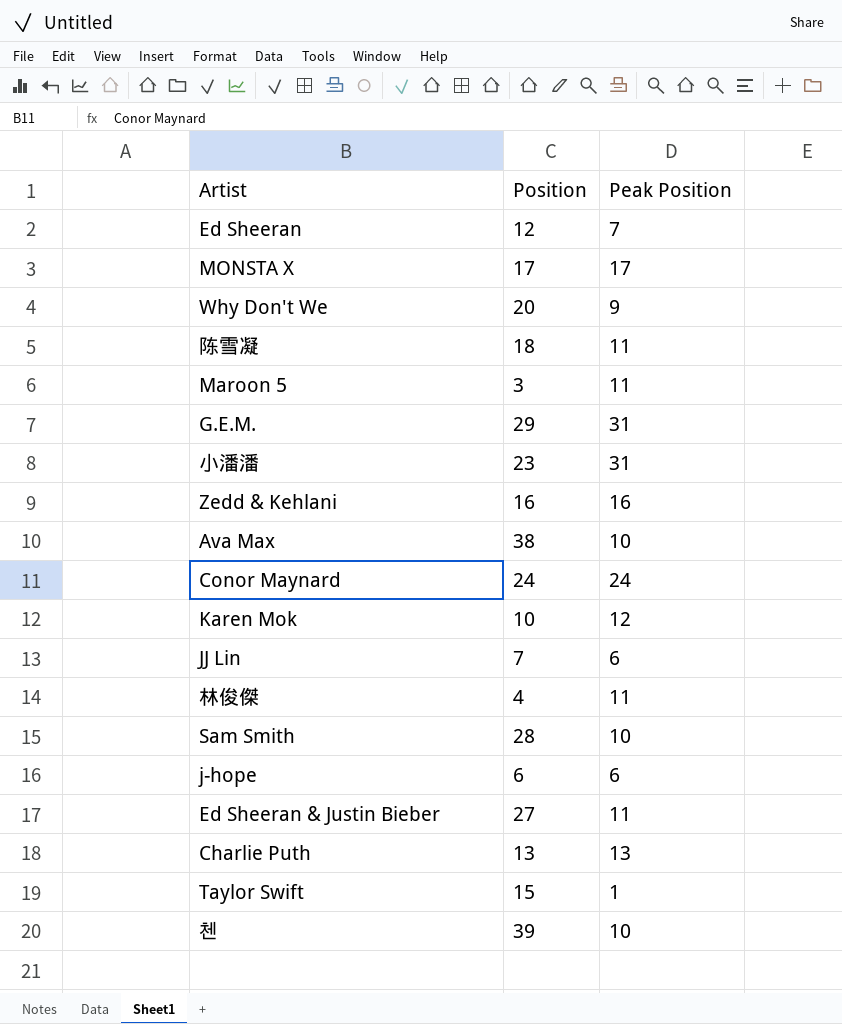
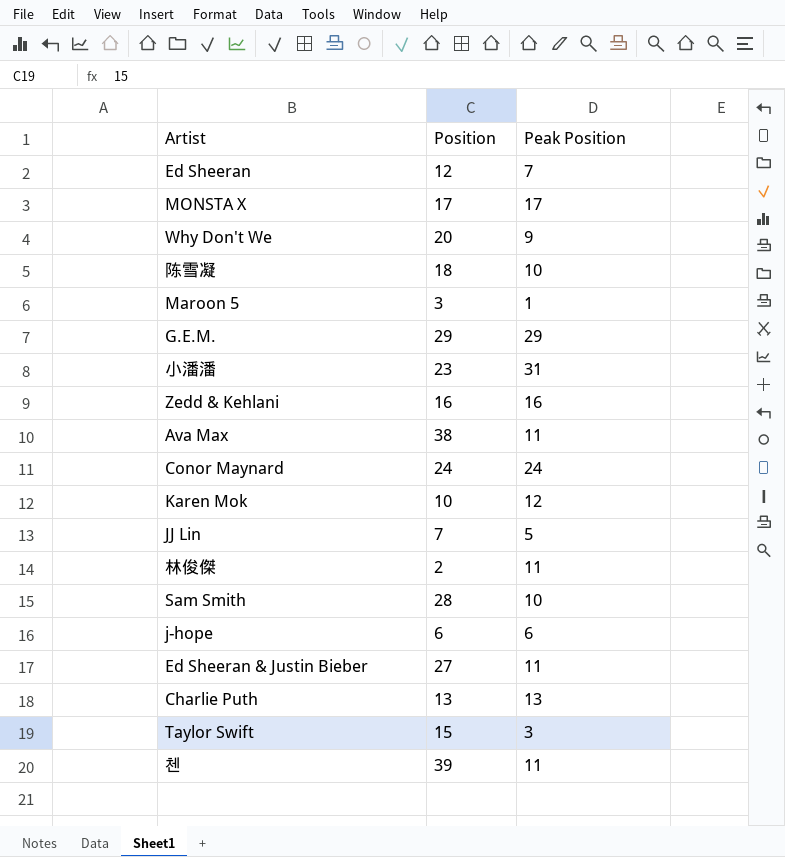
陈雪凝 | Peak Position: 11 -> 10
Maroon 5 | Peak Position: 11 -> 1
G.E.M. | Peak Position: 31 -> 29
Ava Max | Peak Position: 10 -> 11
JJ Lin | Peak Position: 6 -> 5
林俊傑 | Position: 4 -> 2
Taylor Swift | Peak Position: 1 -> 3
첸 | Peak Position: 10 -> 11

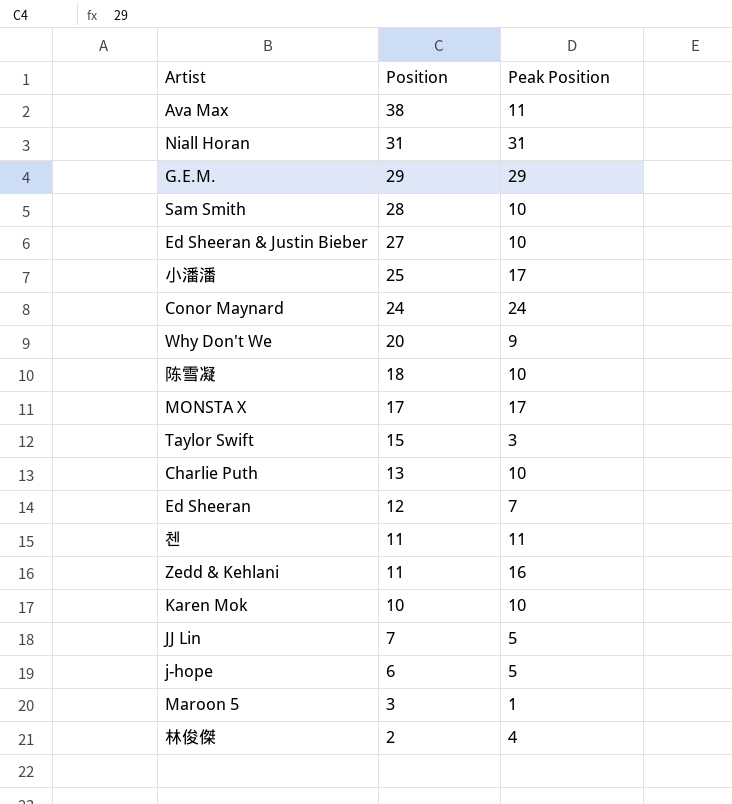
row order: none -> Position descending
row Niall Horan: none -> 31 | 31
Ed Sheeran & Justin Bieber | Peak Position: 11 -> 10
小潘潘 | Position: 23 -> 25
小潘潘 | Peak Position: 31 -> 17
Charlie Puth | Peak Position: 13 -> 10
첸 | Position: 39 -> 11
Zedd & Kehlani | Position: 16 -> 11
Karen Mok | Peak Position: 12 -> 10
j-hope | Peak Position: 6 -> 5
林俊傑 | Peak Position: 11 -> 4

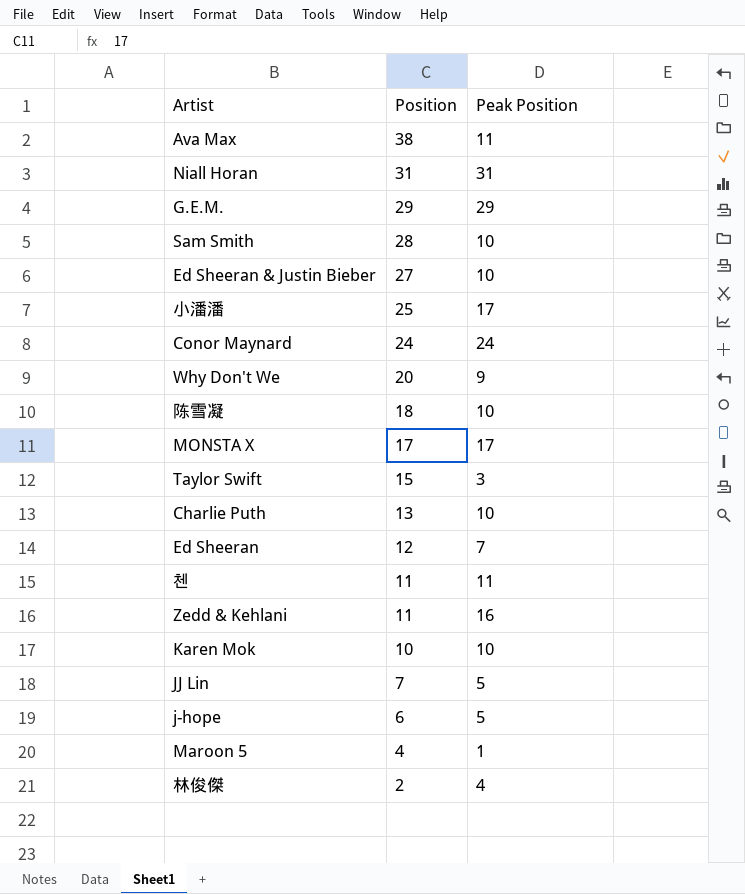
Maroon 5 | Position: 3 -> 4

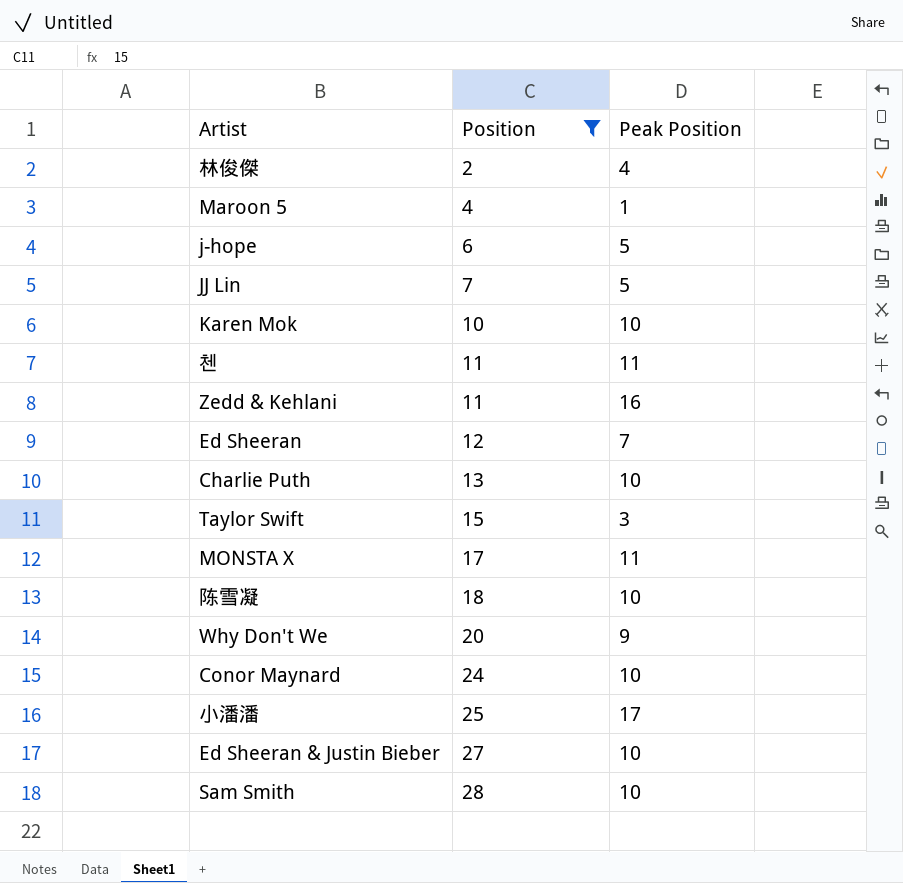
filter: none -> Position <= 28
row order: Position descending -> Position ascending
MONSTA X | Peak Position: 17 -> 11
Conor Maynard | Peak Position: 24 -> 10

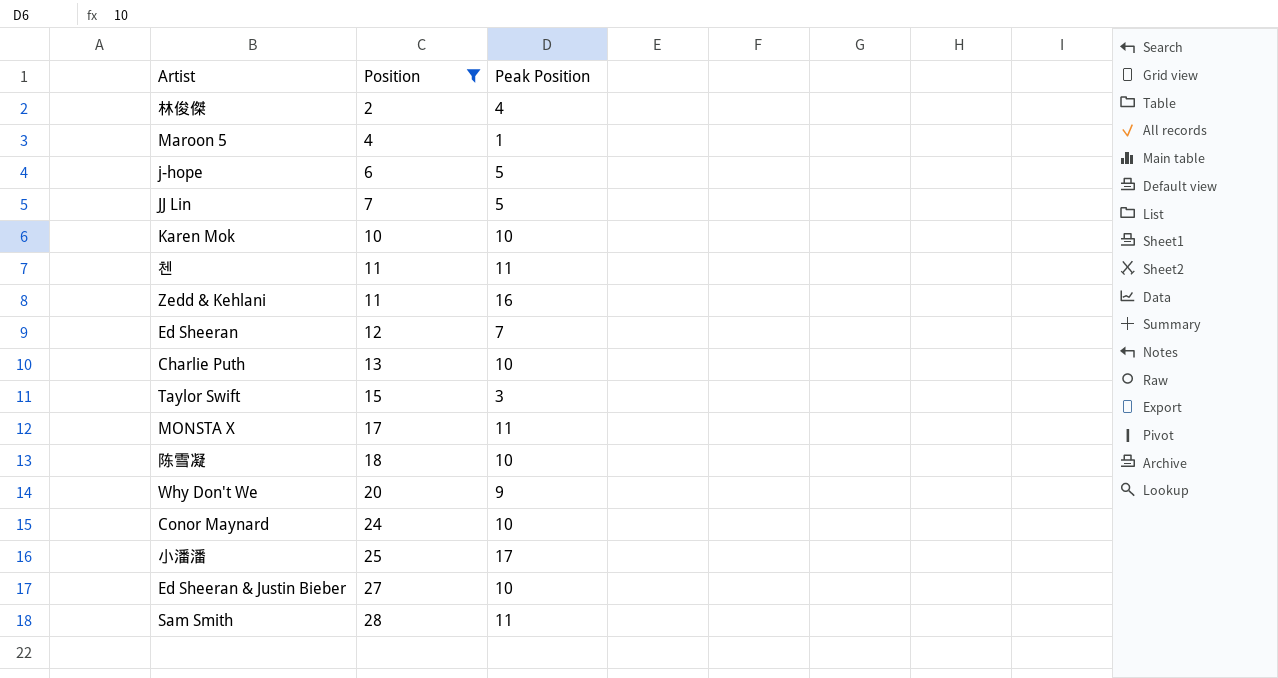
Sam Smith | Peak Position: 10 -> 11

